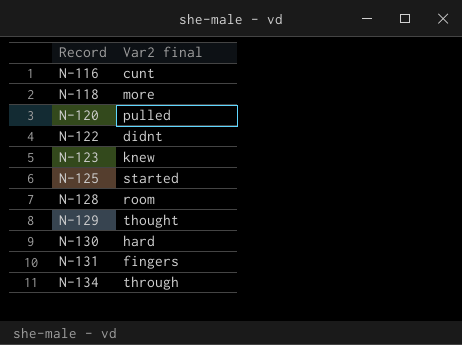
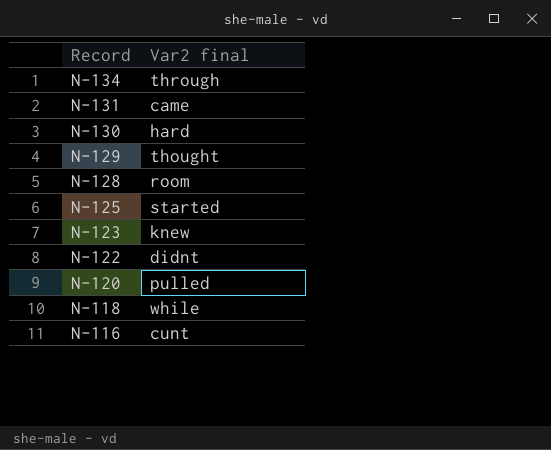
row order: Record ascending -> Record descending
N-131 | Var2 final: fingers -> came
N-118 | Var2 final: more -> while

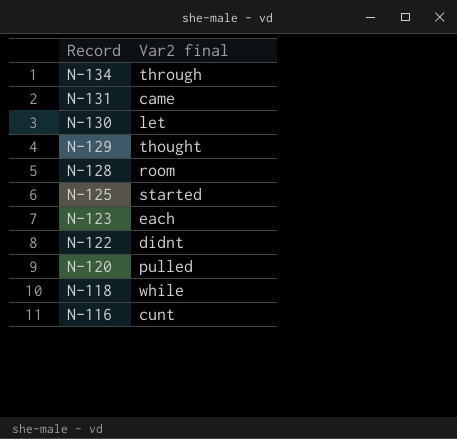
N-130 | Var2 final: hard -> let
N-123 | Var2 final: knew -> each

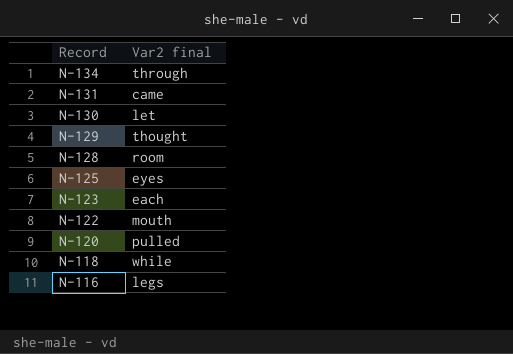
N-125 | Var2 final: started -> eyes
N-122 | Var2 final: didnt -> mouth
N-116 | Var2 final: cunt -> legs

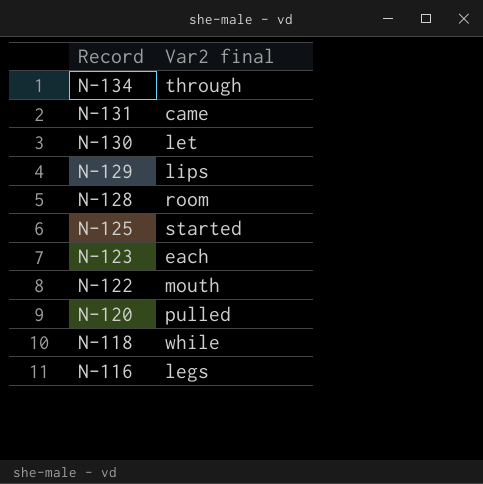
N-129 | Var2 final: thought -> lips
N-125 | Var2 final: eyes -> started

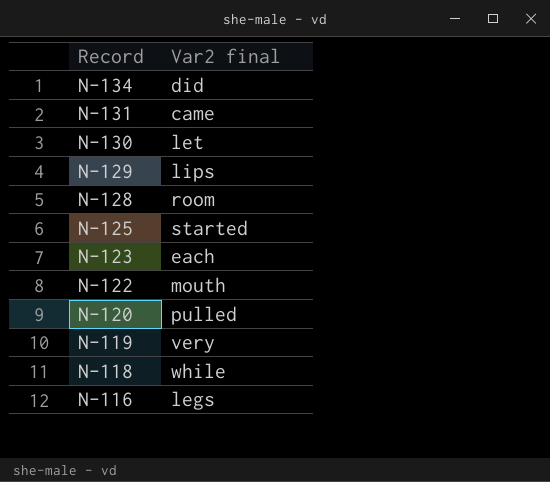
N-134 | Var2 final: through -> did
row N-119: none -> very

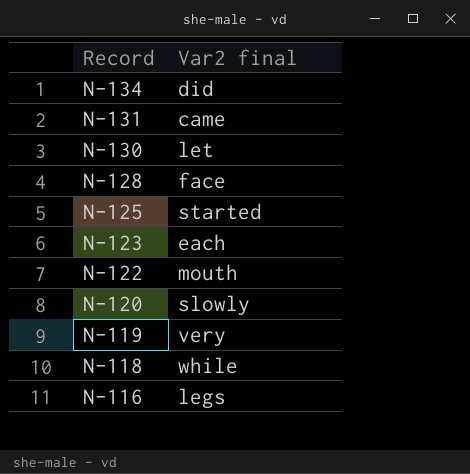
row N-129: lips -> none
N-128 | Var2 final: room -> face
N-120 | Var2 final: pulled -> slowly

